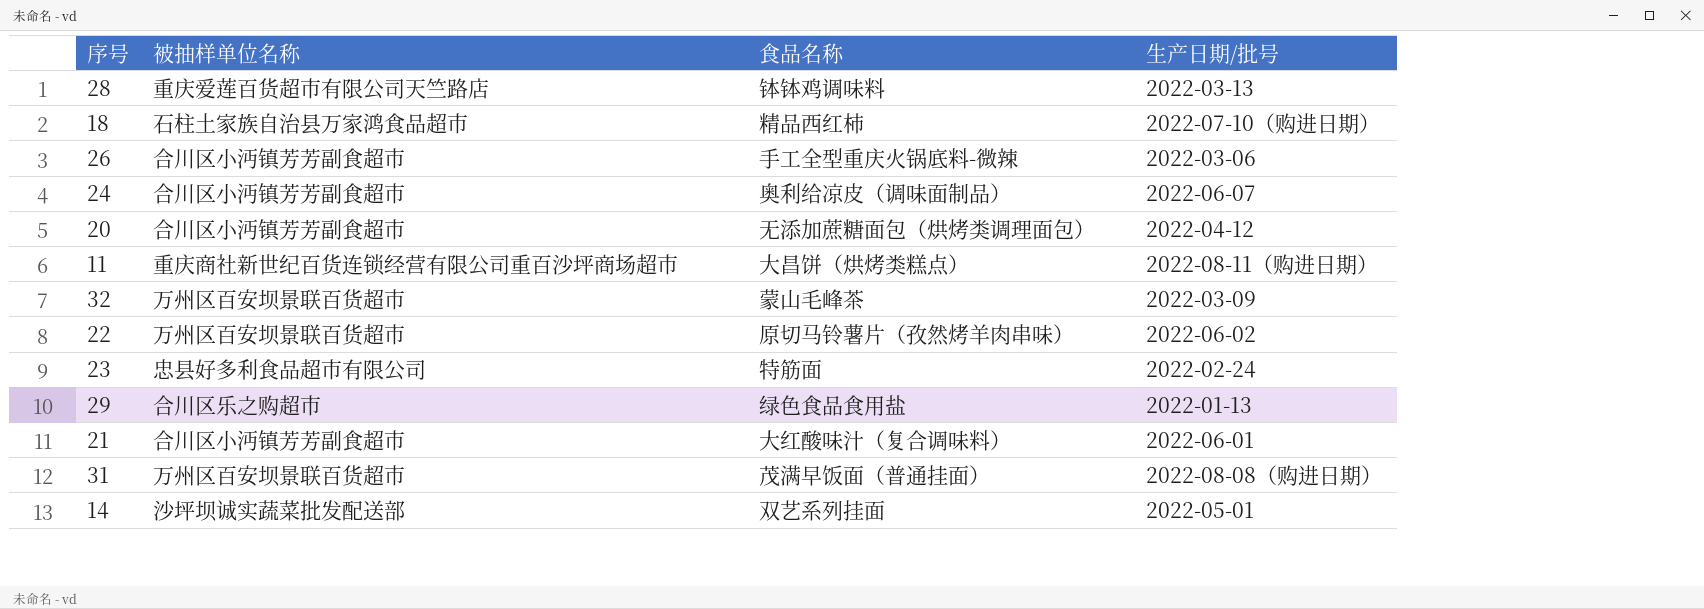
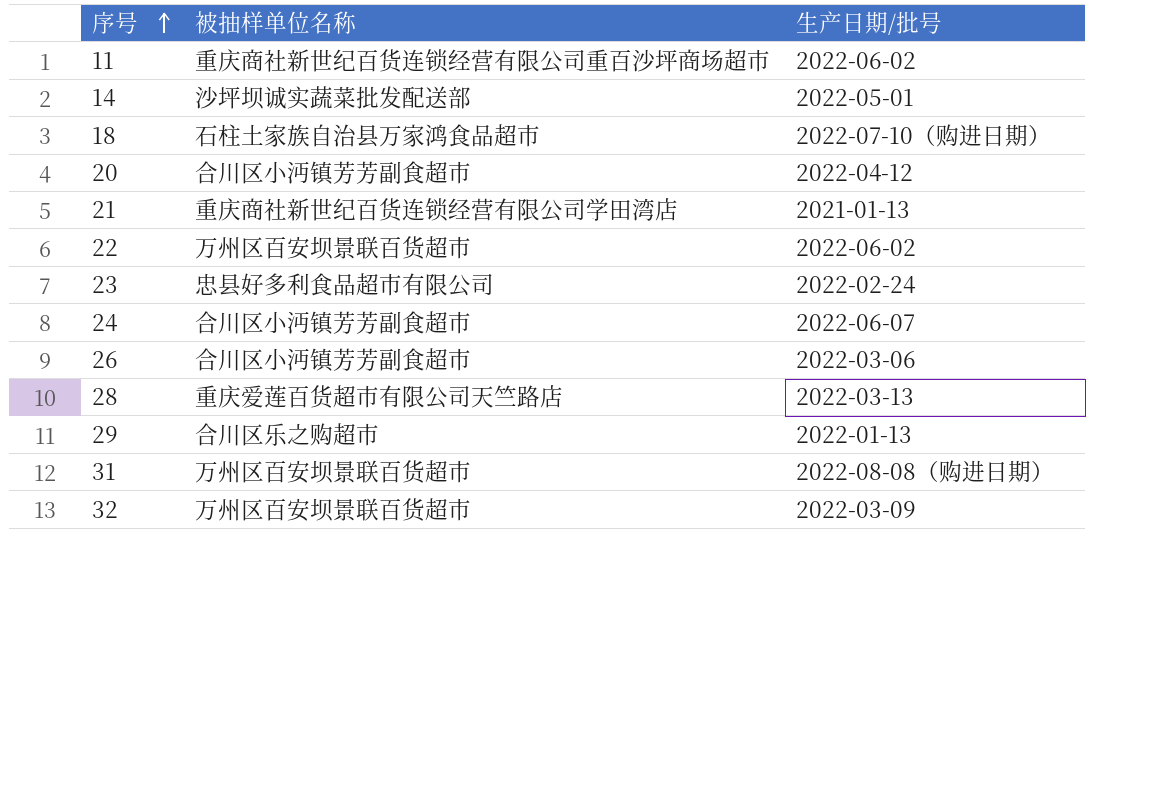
row order: none -> 序号 ascending
column 食品名称 | position: 3 -> none
11 | 生产日期/批号: 2022-08-11（购进日期） -> 2022-06-02
21 | 被抽样单位名称: 合川区小沔镇芳芳副食超市 -> 重庆商社新世纪百货连锁经营有限公司学田湾店
21 | 生产日期/批号: 2022-06-01 -> 2021-01-13

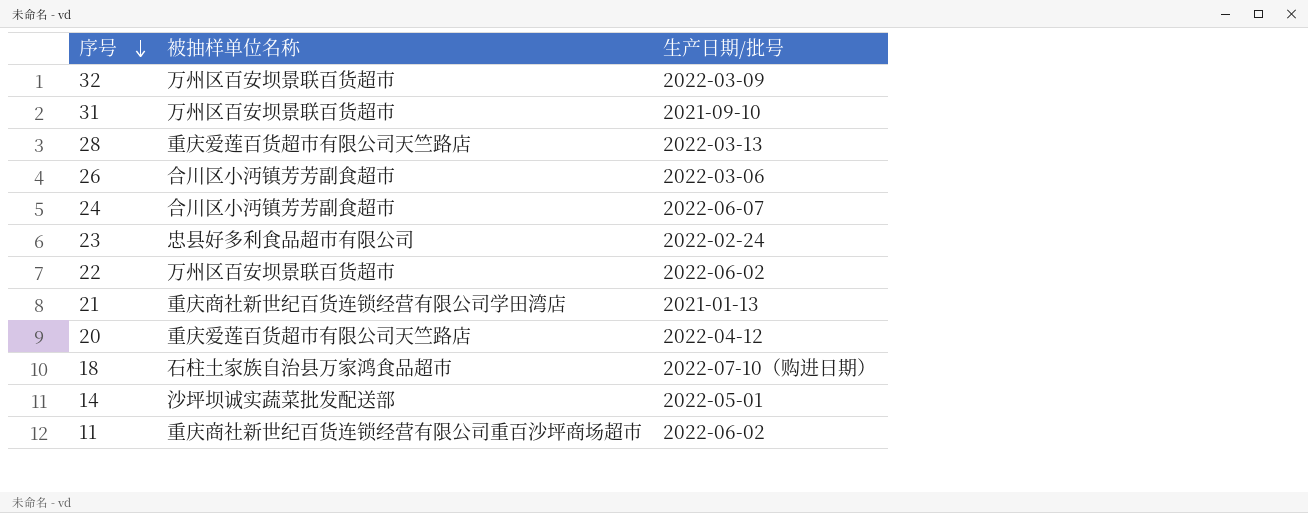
row order: 序号 ascending -> 序号 descending
row 29: 合川区乐之购超市 | 2022-01-13 -> none
31 | 生产日期/批号: 2022-08-08（购进日期） -> 2021-09-10
20 | 被抽样单位名称: 合川区小沔镇芳芳副食超市 -> 重庆爱莲百货超市有限公司天竺路店

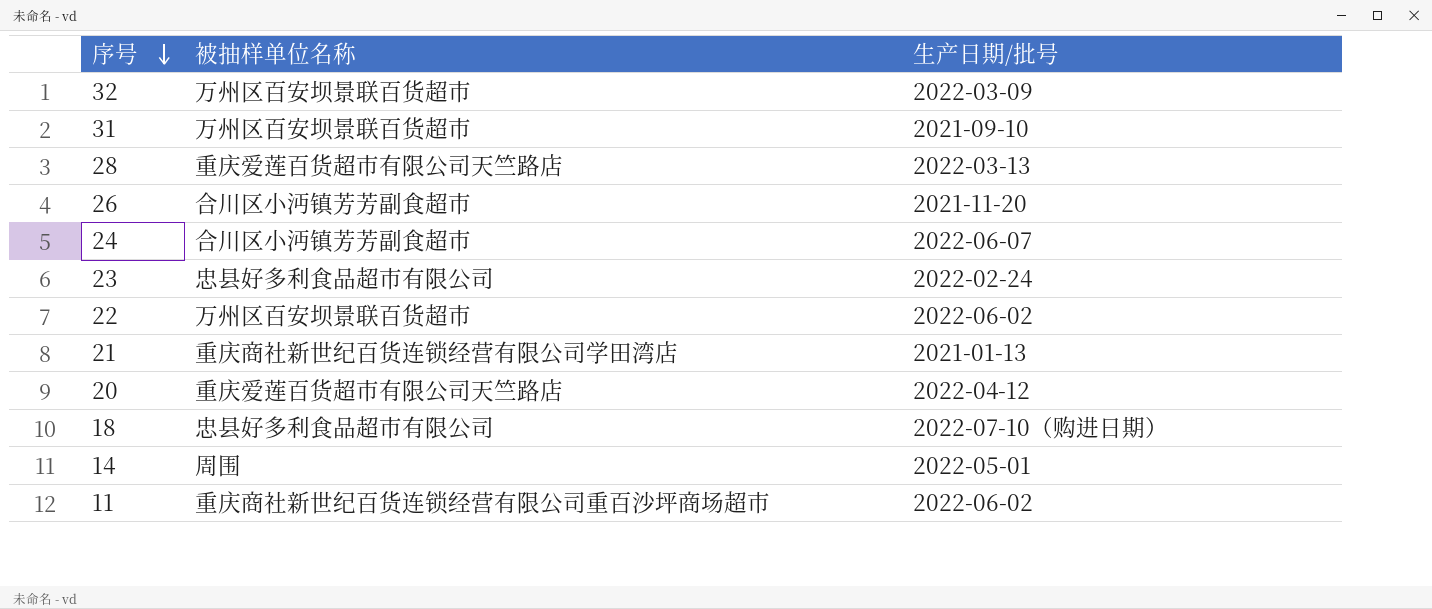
26 | 生产日期/批号: 2022-03-06 -> 2021-11-20
18 | 被抽样单位名称: 石柱土家族自治县万家鸿食品超市 -> 忠县好多利食品超市有限公司
14 | 被抽样单位名称: 沙坪坝诚实蔬菜批发配送部 -> 周围

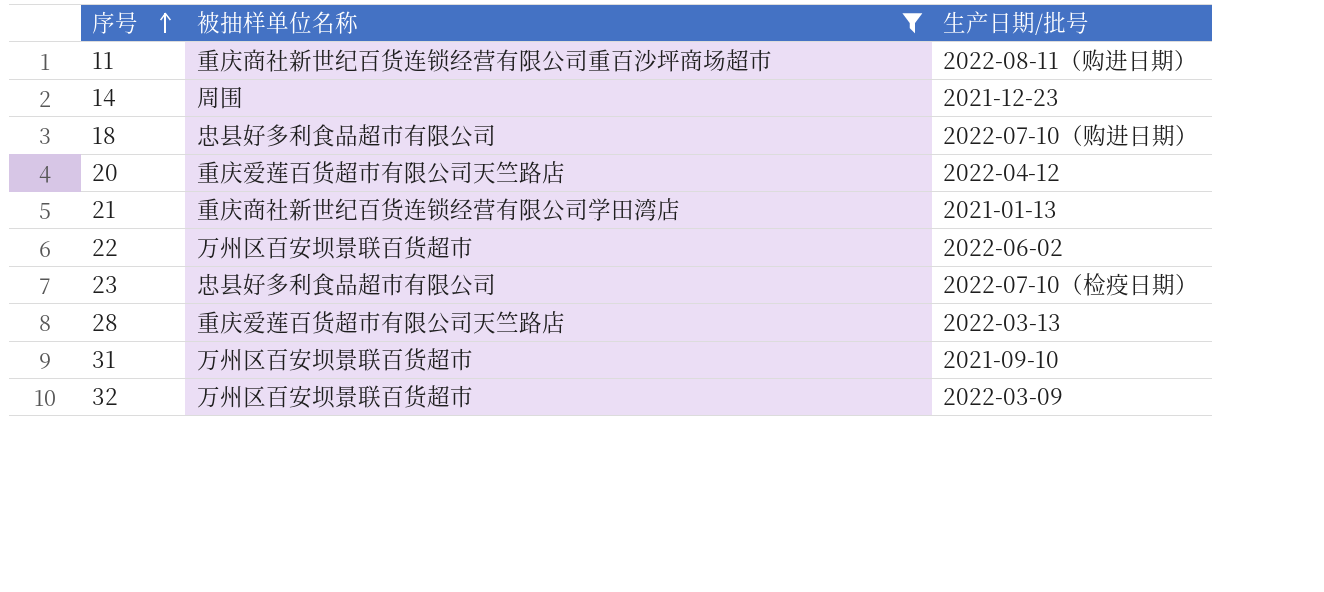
filter: none -> 被抽样单位名称 != 合川区小沔镇芳芳副食超市
row order: 序号 descending -> 序号 ascending
11 | 生产日期/批号: 2022-06-02 -> 2022-08-11（购进日期）
14 | 生产日期/批号: 2022-05-01 -> 2021-12-23
23 | 生产日期/批号: 2022-02-24 -> 2022-07-10（检疫日期）

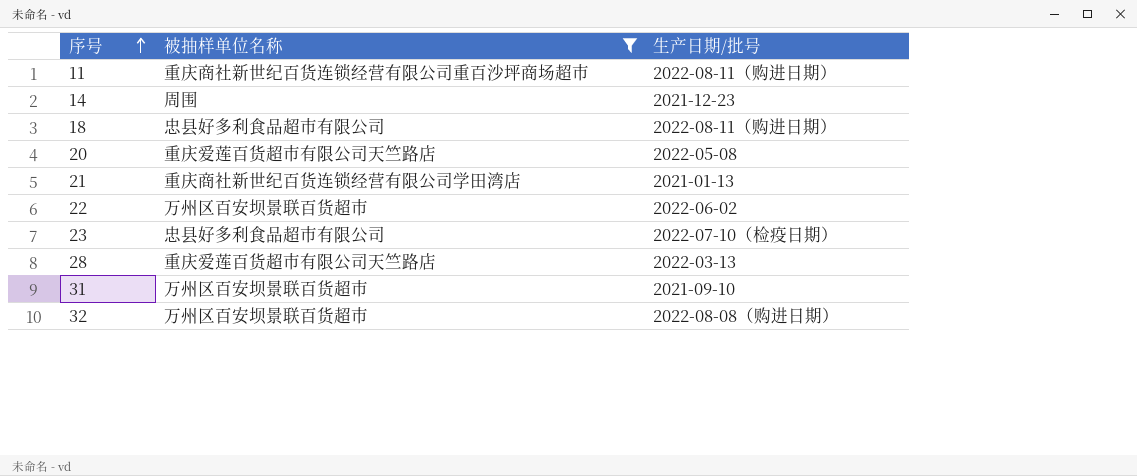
18 | 生产日期/批号: 2022-07-10（购进日期） -> 2022-08-11（购进日期）
20 | 生产日期/批号: 2022-04-12 -> 2022-05-08
32 | 生产日期/批号: 2022-03-09 -> 2022-08-08（购进日期）

